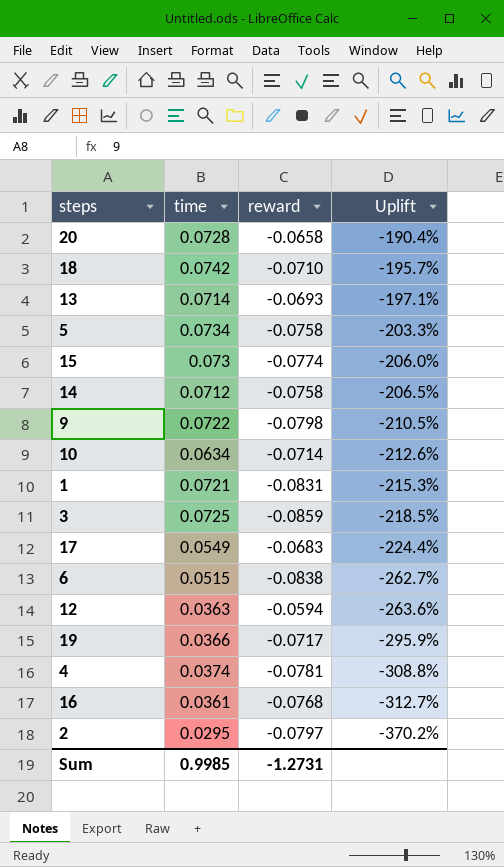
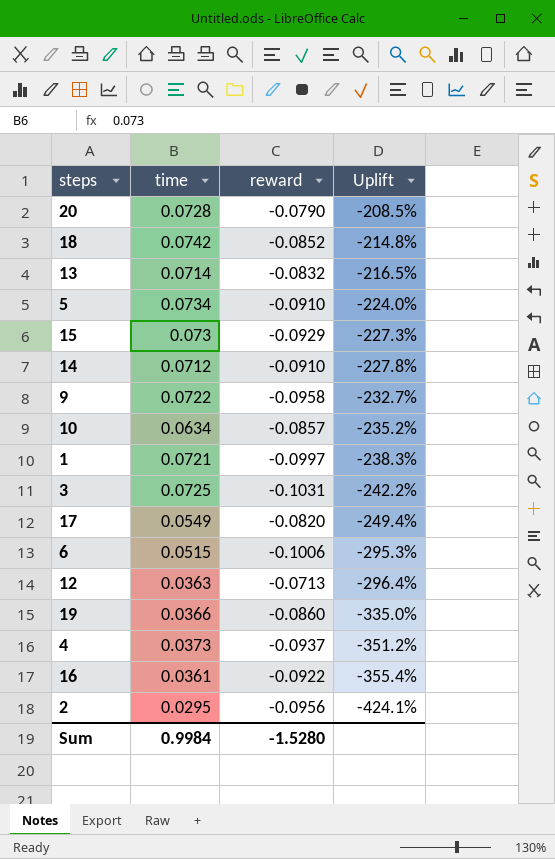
20 | reward: -0.0658 -> -0.0790
20 | Uplift: -190.4% -> -208.5%
18 | reward: -0.0710 -> -0.0852
18 | Uplift: -195.7% -> -214.8%
13 | reward: -0.0693 -> -0.0832
13 | Uplift: -197.1% -> -216.5%
5 | reward: -0.0758 -> -0.0910
5 | Uplift: -203.3% -> -224.0%
15 | reward: -0.0774 -> -0.0929
15 | Uplift: -206.0% -> -227.3%
14 | reward: -0.0758 -> -0.0910
14 | Uplift: -206.5% -> -227.8%
9 | reward: -0.0798 -> -0.0958
9 | Uplift: -210.5% -> -232.7%
10 | reward: -0.0714 -> -0.0857
10 | Uplift: -212.6% -> -235.2%
1 | reward: -0.0831 -> -0.0997
1 | Uplift: -215.3% -> -238.3%
3 | reward: -0.0859 -> -0.1031
3 | Uplift: -218.5% -> -242.2%
17 | reward: -0.0683 -> -0.0820
17 | Uplift: -224.4% -> -249.4%
6 | reward: -0.0838 -> -0.1006
6 | Uplift: -262.7% -> -295.3%
12 | reward: -0.0594 -> -0.0713
12 | Uplift: -263.6% -> -296.4%
19 | reward: -0.0717 -> -0.0860
19 | Uplift: -295.9% -> -335.0%
4 | time: 0.0374 -> 0.0373
4 | reward: -0.0781 -> -0.0937
4 | Uplift: -308.8% -> -351.2%
16 | reward: -0.0768 -> -0.0922
16 | Uplift: -312.7% -> -355.4%
2 | reward: -0.0797 -> -0.0956
2 | Uplift: -370.2% -> -424.1%
Sum | time: 0.9985 -> 0.9984
Sum | reward: -1.2731 -> -1.5280

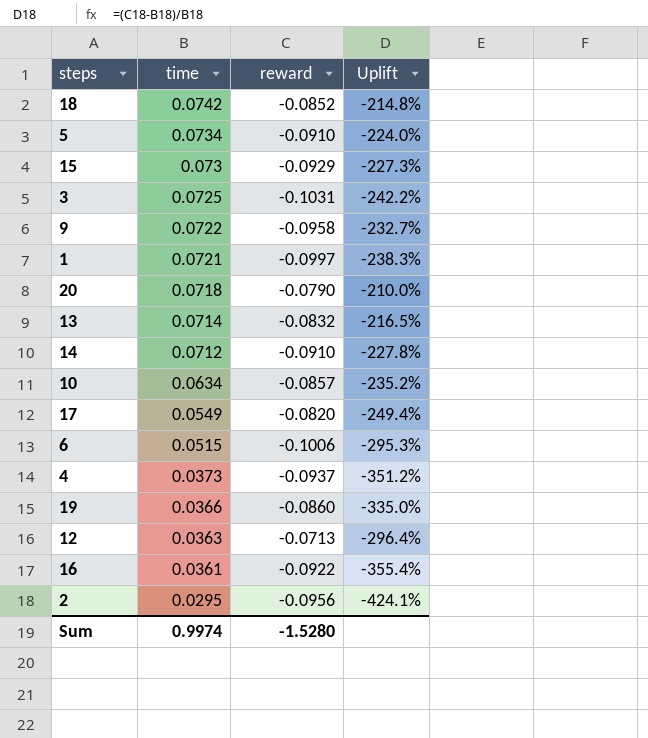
row order: Uplift descending -> time descending
20 | time: 0.0728 -> 0.0718
20 | Uplift: -208.5% -> -210.0%
Sum | time: 0.9984 -> 0.9974

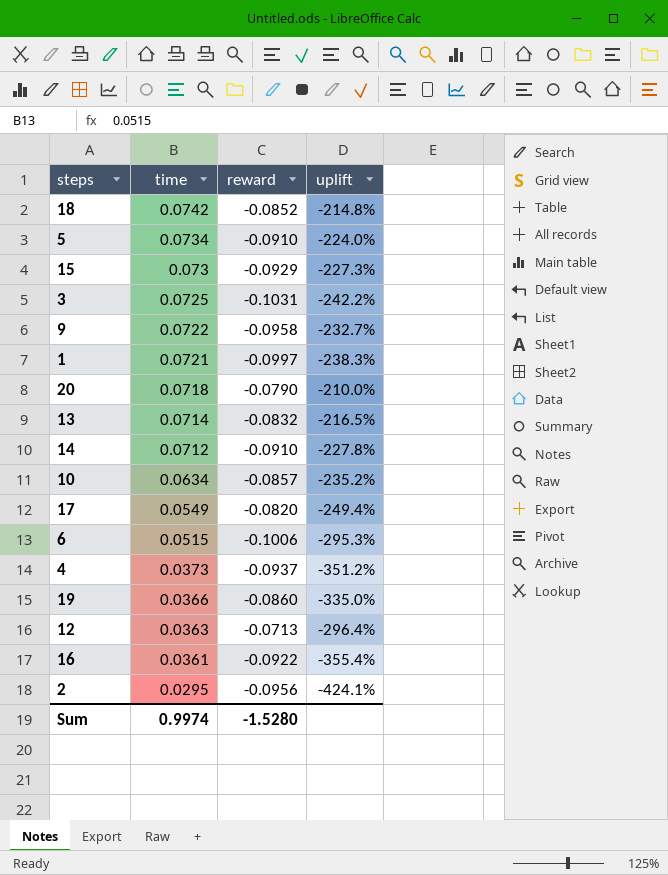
column name: Uplift -> uplift

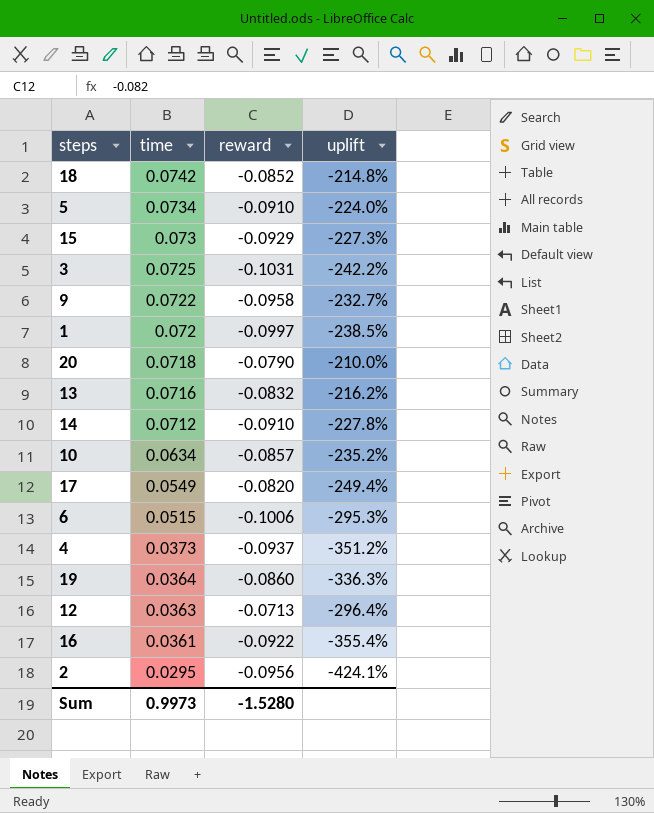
1 | time: 0.0721 -> 0.072
1 | uplift: -238.3% -> -238.5%
13 | time: 0.0714 -> 0.0716
13 | uplift: -216.5% -> -216.2%
19 | time: 0.0366 -> 0.0364
19 | uplift: -335.0% -> -336.3%
Sum | time: 0.9974 -> 0.9973

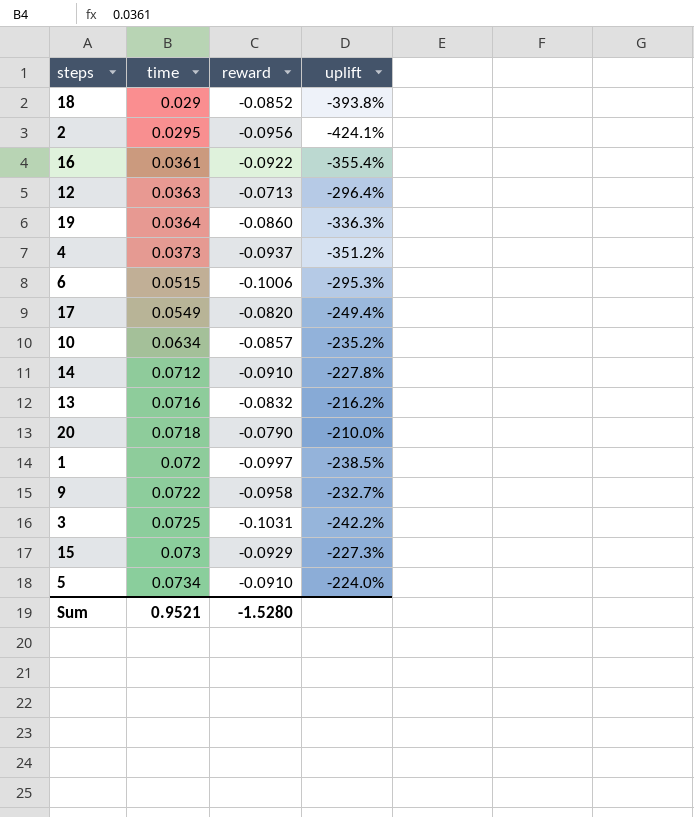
row order: time descending -> time ascending
18 | time: 0.0742 -> 0.029
18 | uplift: -214.8% -> -393.8%
Sum | time: 0.9973 -> 0.9521

